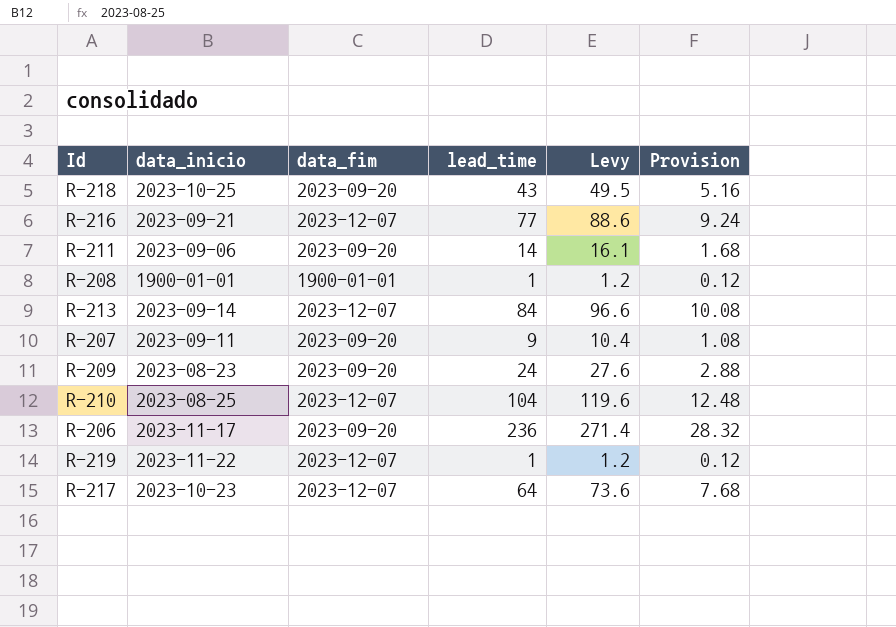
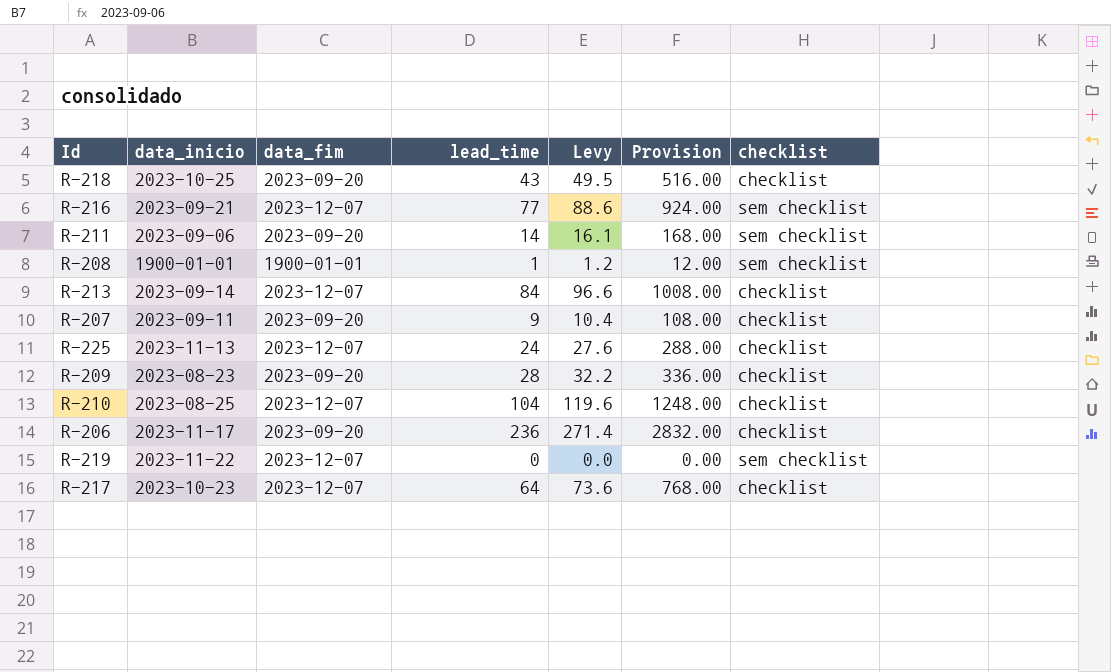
column Provision | formula: [lead_time] * 0.12 -> [lead_time] * 12
column checklist | position: none -> 7
row R-225: none -> 2023-11-13 | 2023-12-07 | 24 | 27.6 | 288.00 | checklist
R-209 | lead_time: 24 -> 28
R-209 | Levy: 27.6 -> 32.2
R-219 | lead_time: 1 -> 0
R-219 | Levy: 1.2 -> 0.0

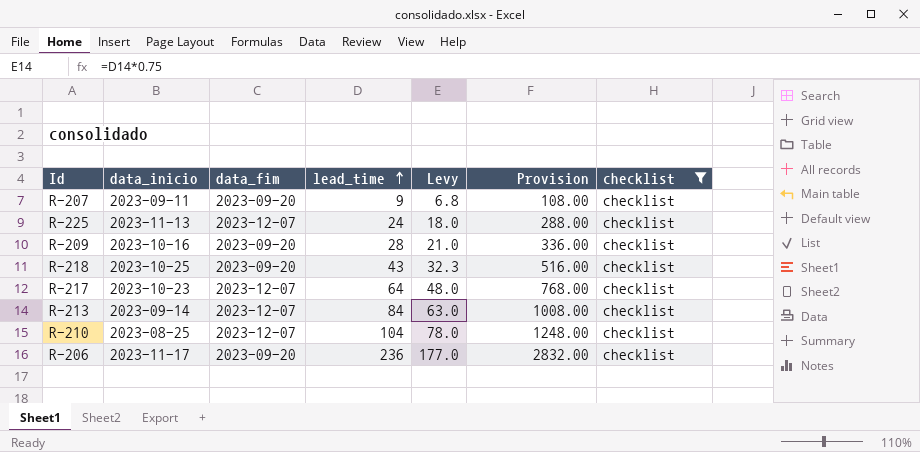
filter: none -> checklist = checklist
row order: none -> lead_time ascending
column Levy | formula: [lead_time] * 1.15 -> [lead_time] * 0.75
R-209 | data_inicio: 2023-08-23 -> 2023-10-16

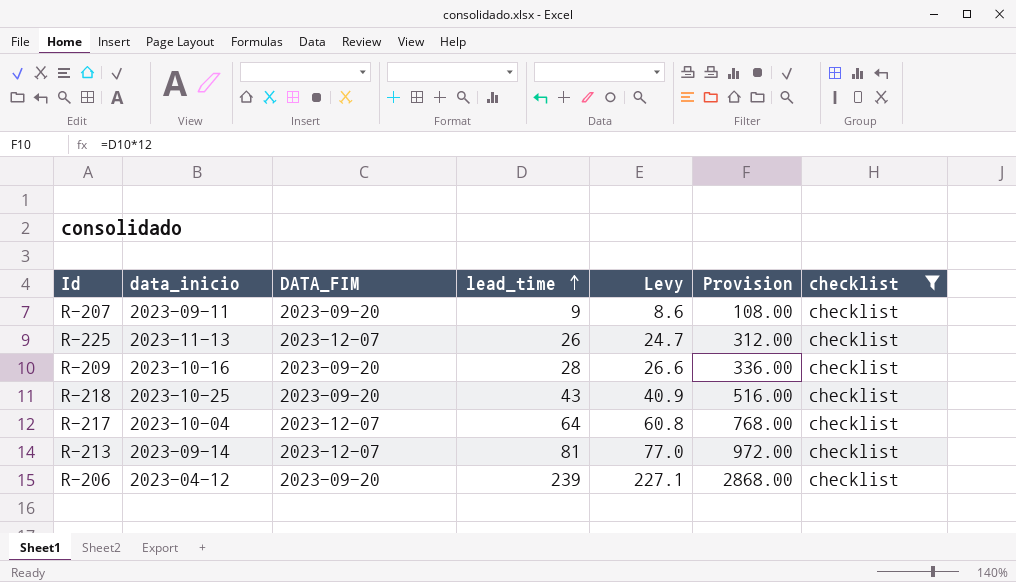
column name: data_fim -> DATA_FIM
column Levy | formula: [lead_time] * 0.75 -> [lead_time] * 0.95
row R-210: 2023-08-25 | 2023-12-07 | 104 | 78.0 | 1248.00 | checklist -> none
R-225 | lead_time: 24 -> 26
R-225 | Provision: 288.00 -> 312.00
R-217 | data_inicio: 2023-10-23 -> 2023-10-04
R-213 | lead_time: 84 -> 81
R-213 | Provision: 1008.00 -> 972.00
R-206 | data_inicio: 2023-11-17 -> 2023-04-12
R-206 | lead_time: 236 -> 239
R-206 | Provision: 2832.00 -> 2868.00

